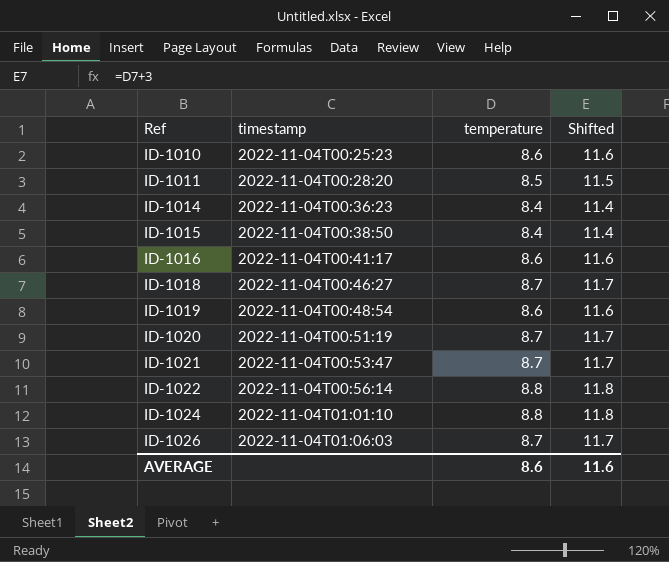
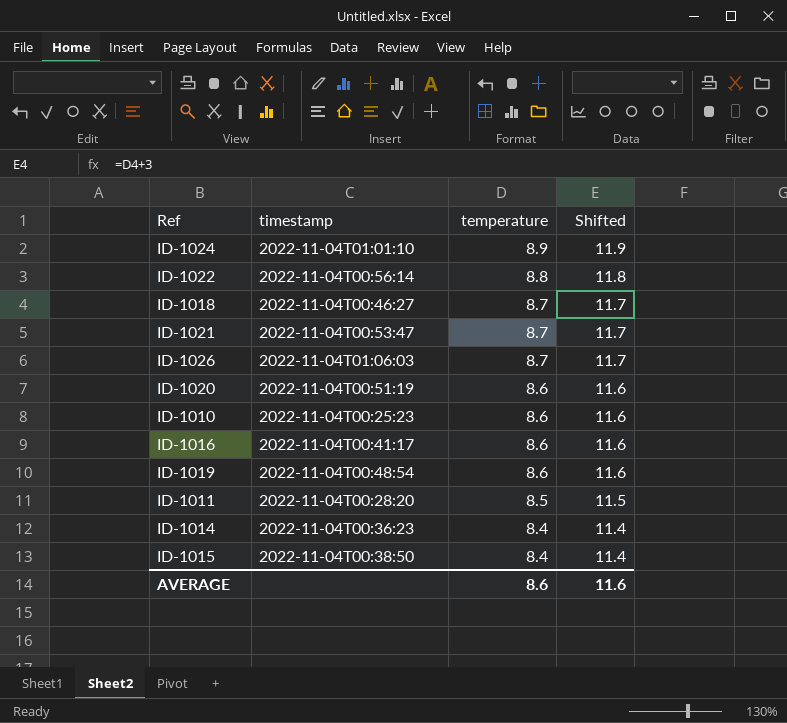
row order: Ref ascending -> temperature descending
ID-1024 | temperature: 8.8 -> 8.9
ID-1024 | Shifted: 11.8 -> 11.9
ID-1020 | temperature: 8.7 -> 8.6
ID-1020 | Shifted: 11.7 -> 11.6

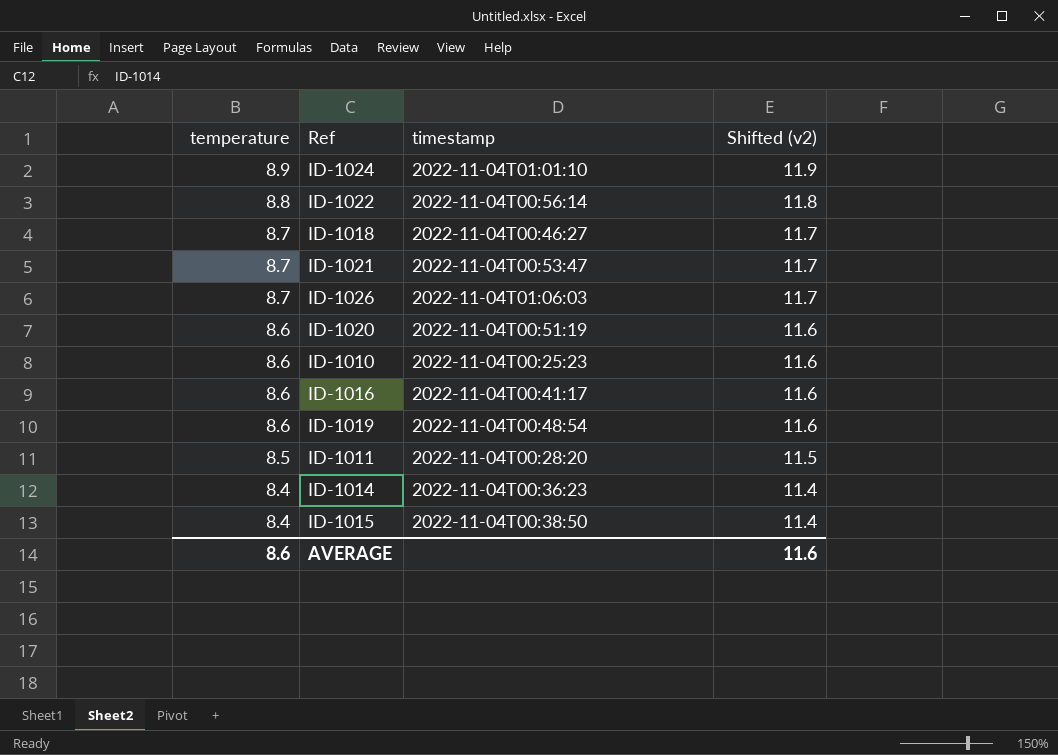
column temperature | position: 3 -> 1
column name: Shifted -> Shifted (v2)

